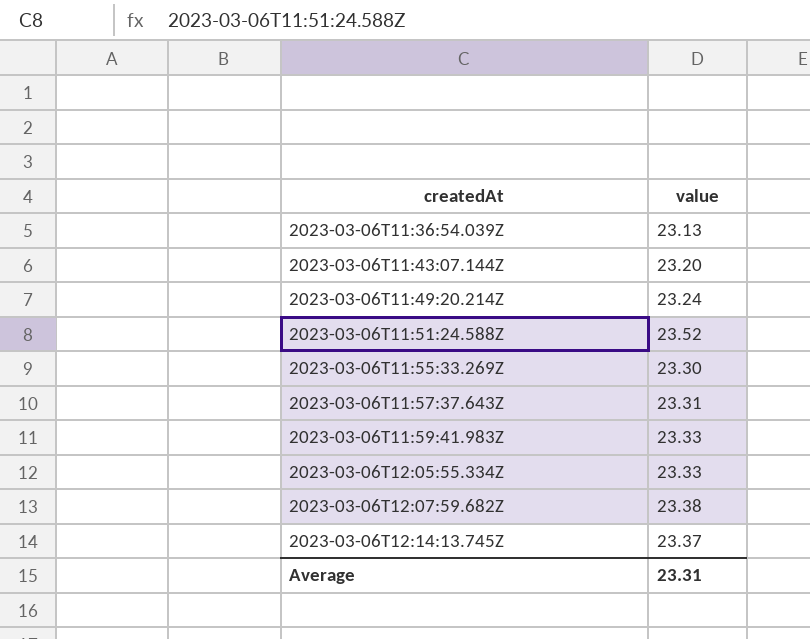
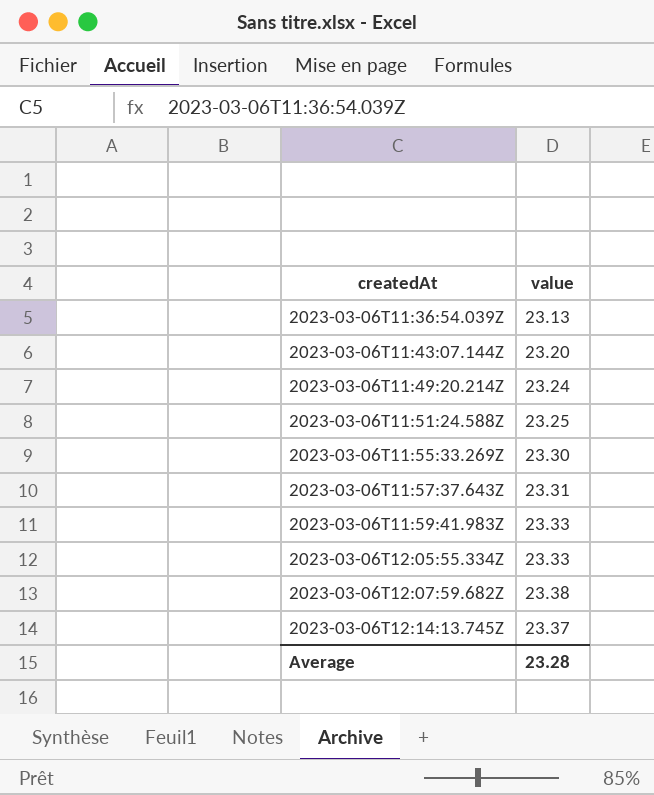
2023-03-06T11:51:24.588Z | value: 23.52 -> 23.25
Average | value: 23.31 -> 23.28

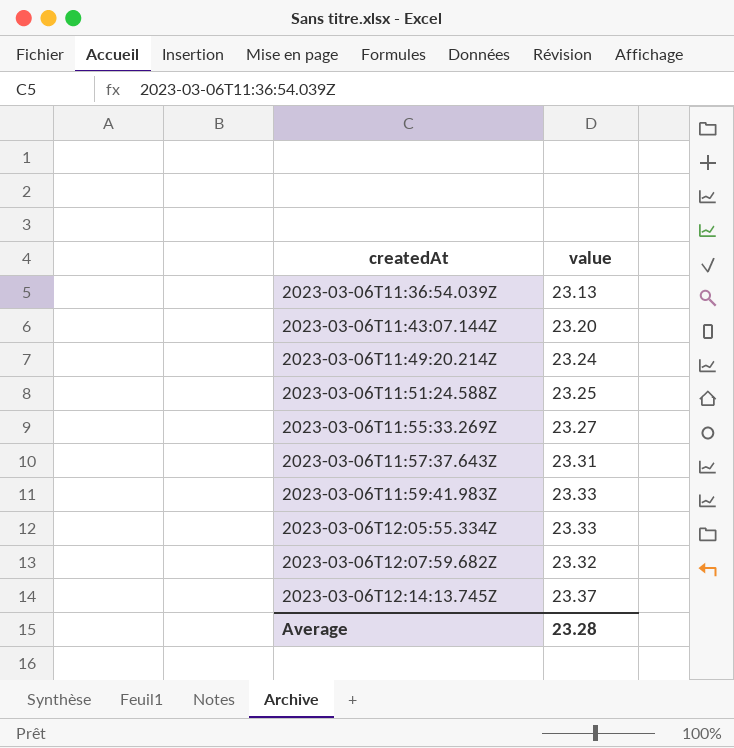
2023-03-06T11:55:33.269Z | value: 23.30 -> 23.27
2023-03-06T12:07:59.682Z | value: 23.38 -> 23.32

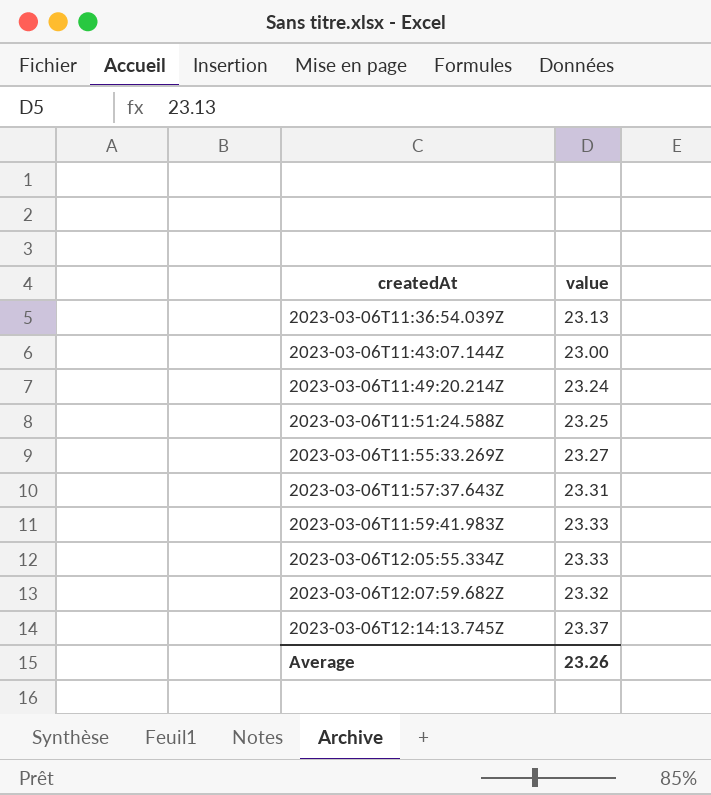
2023-03-06T11:43:07.144Z | value: 23.20 -> 23.00
Average | value: 23.28 -> 23.26

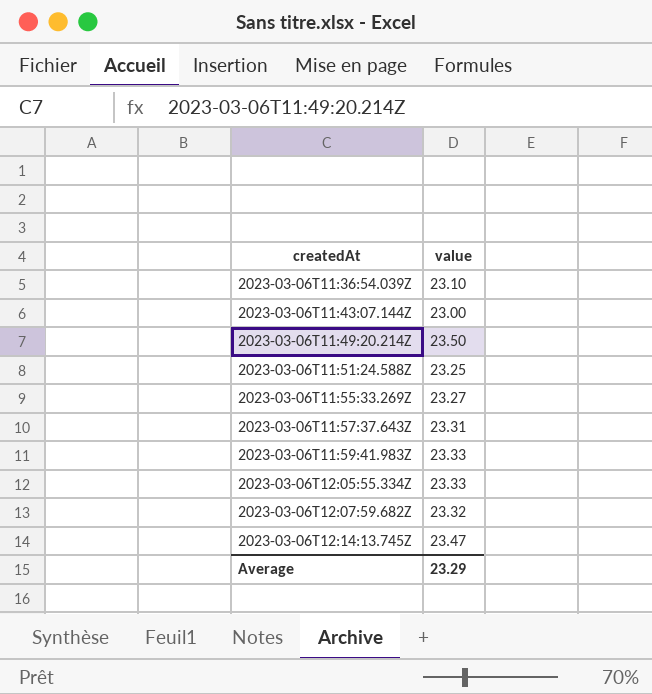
2023-03-06T11:36:54.039Z | value: 23.13 -> 23.10
2023-03-06T11:49:20.214Z | value: 23.24 -> 23.50
2023-03-06T12:14:13.745Z | value: 23.37 -> 23.47
Average | value: 23.26 -> 23.29

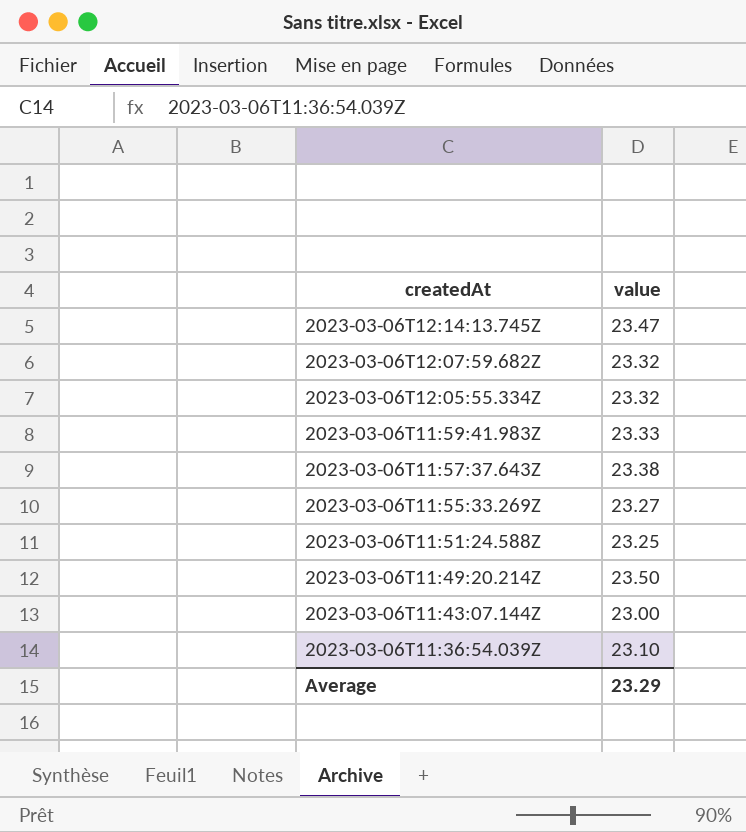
row order: createdAt ascending -> createdAt descending
2023-03-06T12:05:55.334Z | value: 23.33 -> 23.32
2023-03-06T11:57:37.643Z | value: 23.31 -> 23.38

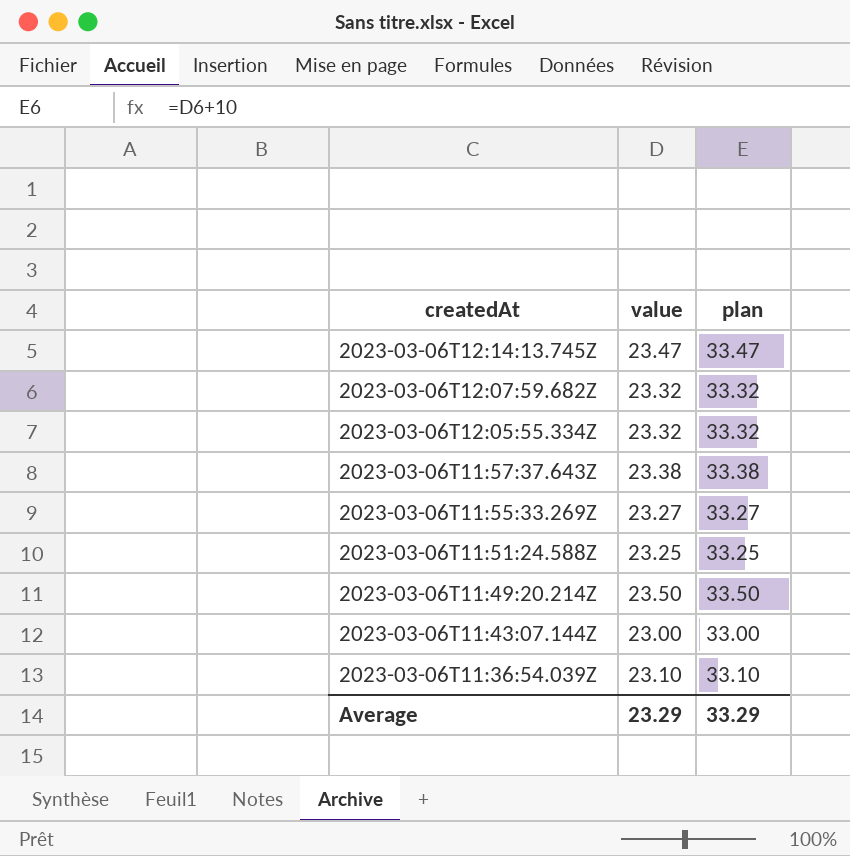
column plan | formula: none -> [value] + 10
row 2023-03-06T11:59:41.983Z: 23.33 -> none

